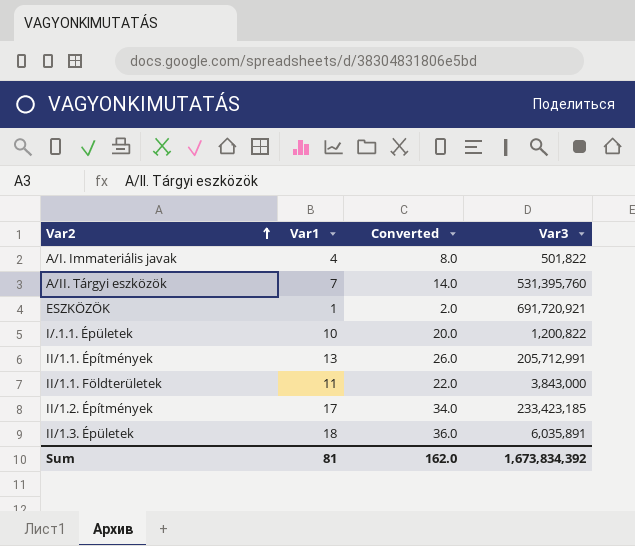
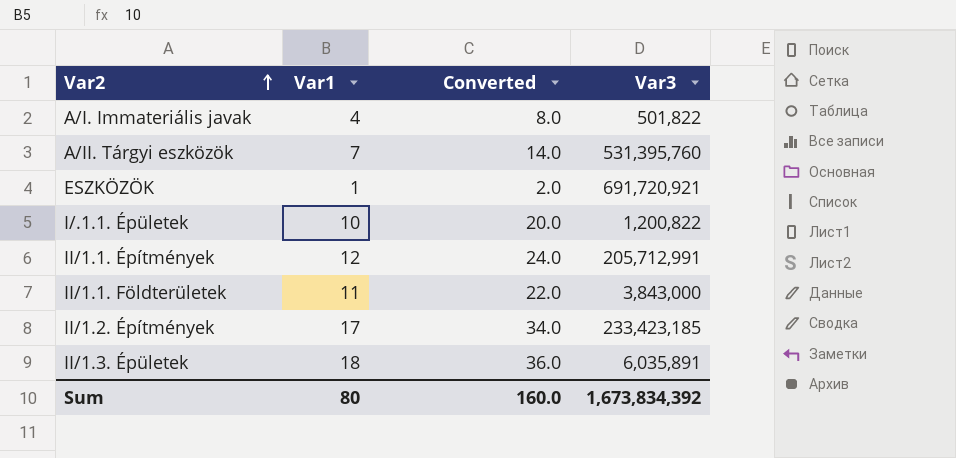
II/1.1. Építmények | Var1: 13 -> 12
II/1.1. Építmények | Converted: 26.0 -> 24.0
Sum | Var1: 81 -> 80
Sum | Converted: 162.0 -> 160.0

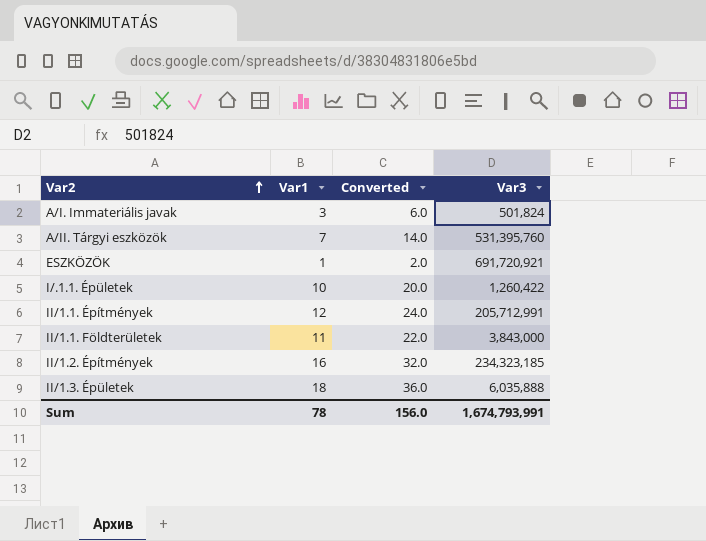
A/I. Immateriális javak | Var1: 4 -> 3
A/I. Immateriális javak | Converted: 8.0 -> 6.0
A/I. Immateriális javak | Var3: 501,822 -> 501,824
I/.1.1. Épületek | Var3: 1,200,822 -> 1,260,422
II/1.2. Építmények | Var1: 17 -> 16
II/1.2. Építmények | Converted: 34.0 -> 32.0
II/1.2. Építmények | Var3: 233,423,185 -> 234,323,185
II/1.3. Épületek | Var3: 6,035,891 -> 6,035,888
Sum | Var1: 80 -> 78
Sum | Converted: 160.0 -> 156.0
Sum | Var3: 1,673,834,392 -> 1,674,793,991

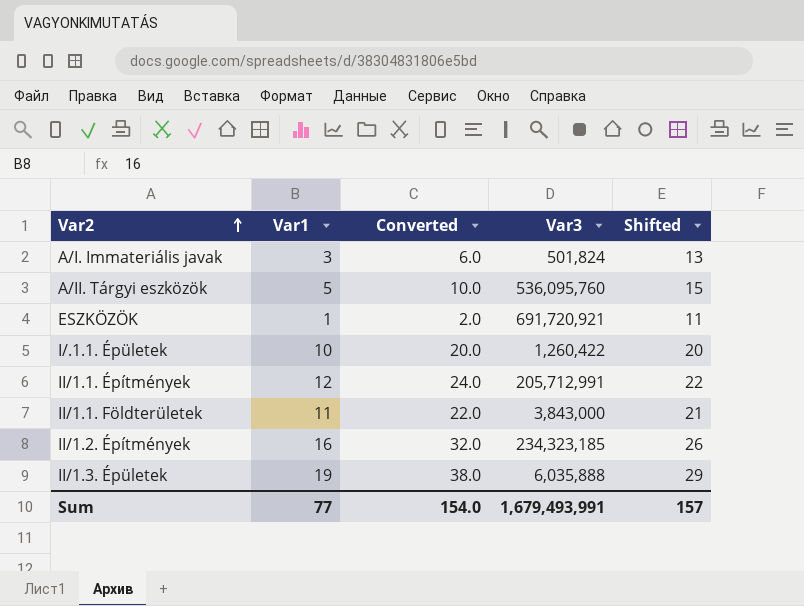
column Shifted | formula: none -> [Var1] + 10
A/II. Tárgyi eszközök | Var1: 7 -> 5
A/II. Tárgyi eszközök | Converted: 14.0 -> 10.0
A/II. Tárgyi eszközök | Var3: 531,395,760 -> 536,095,760
II/1.3. Épületek | Var1: 18 -> 19
II/1.3. Épületek | Converted: 36.0 -> 38.0
Sum | Var1: 78 -> 77
Sum | Converted: 156.0 -> 154.0
Sum | Var3: 1,674,793,991 -> 1,679,493,991

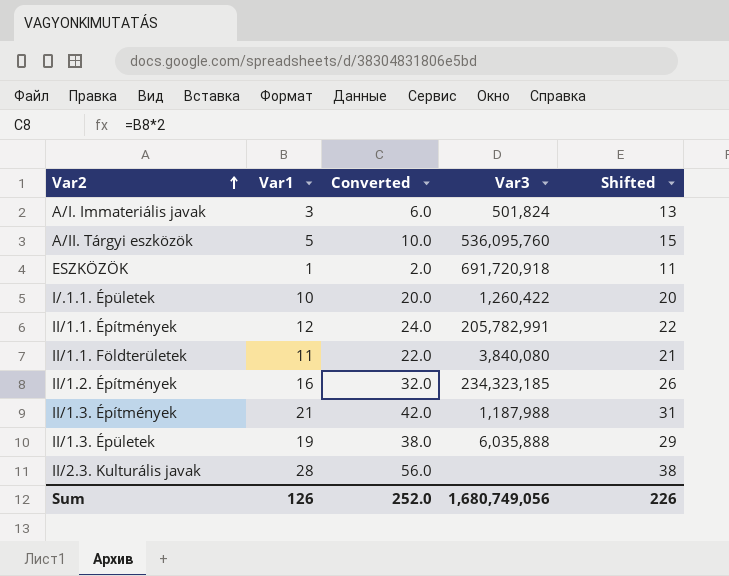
ESZKÖZÖK | Var3: 691,720,921 -> 691,720,918
II/1.1. Építmények | Var3: 205,712,991 -> 205,782,991
II/1.1. Földterületek | Var3: 3,843,000 -> 3,840,080
row II/1.3. Építmények: none -> 21 | 42.0 | 1,187,988 | 31
row II/2.3. Kulturális javak: none -> 28 | 56.0 | none | 38
Sum | Var1: 77 -> 126
Sum | Converted: 154.0 -> 252.0
Sum | Var3: 1,679,493,991 -> 1,680,749,056
Sum | Shifted: 157 -> 226

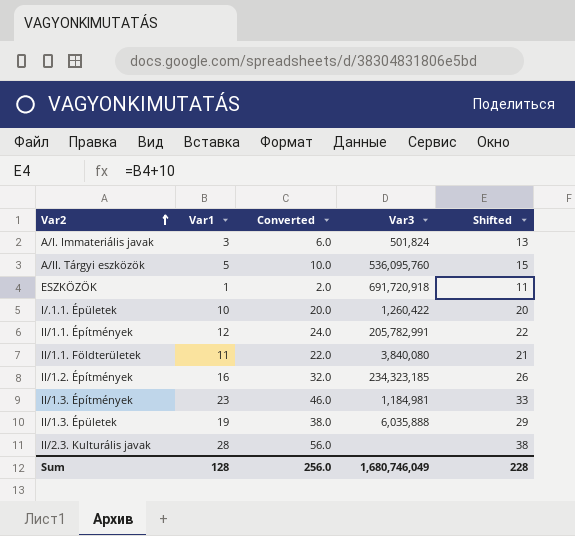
II/1.3. Építmények | Var1: 21 -> 23
II/1.3. Építmények | Converted: 42.0 -> 46.0
II/1.3. Építmények | Var3: 1,187,988 -> 1,184,981
II/1.3. Építmények | Shifted: 31 -> 33
Sum | Var1: 126 -> 128
Sum | Converted: 252.0 -> 256.0
Sum | Var3: 1,680,749,056 -> 1,680,746,049
Sum | Shifted: 226 -> 228

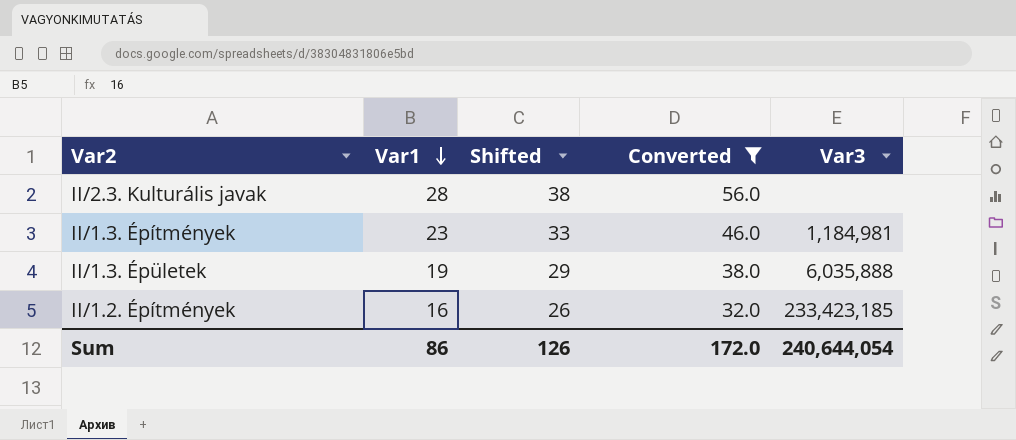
filter: none -> Converted >= 32.0
row order: Var2 ascending -> Var1 descending
column Shifted | position: 5 -> 3
II/1.2. Építmények | Var3: 234,323,185 -> 233,423,185
Sum | Var1: 128 -> 86
Sum | Shifted: 228 -> 126
Sum | Converted: 256.0 -> 172.0
Sum | Var3: 1,680,746,049 -> 240,644,054

